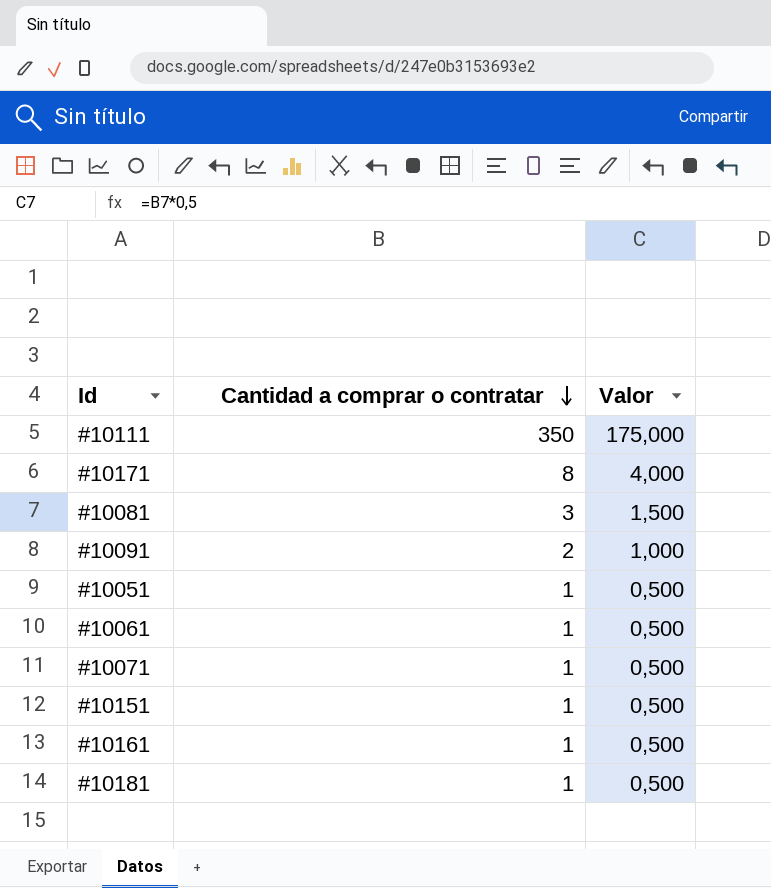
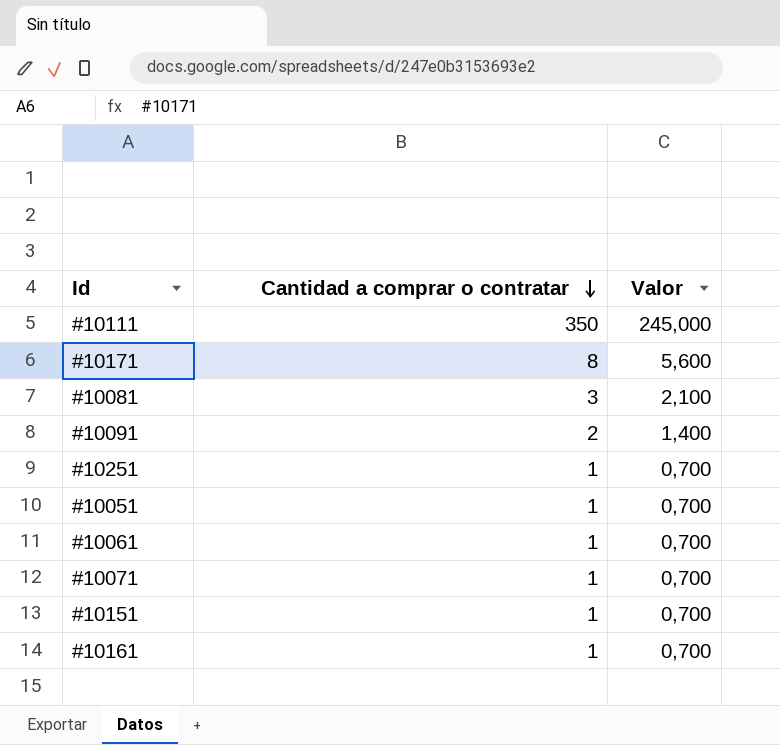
column Valor | formula: [Cantidad a comprar o contratar] * 0,5 -> [Cantidad a comprar o contratar] * 0,7
row #10181: 1 | 0,500 -> none
row #10251: none -> 1 | 0,700

